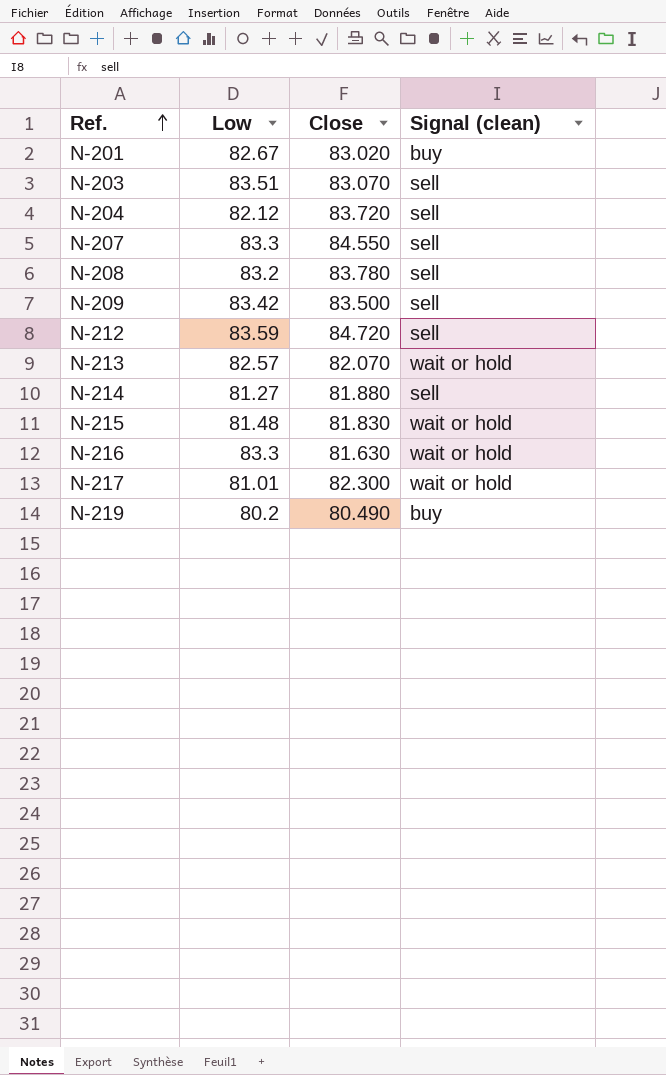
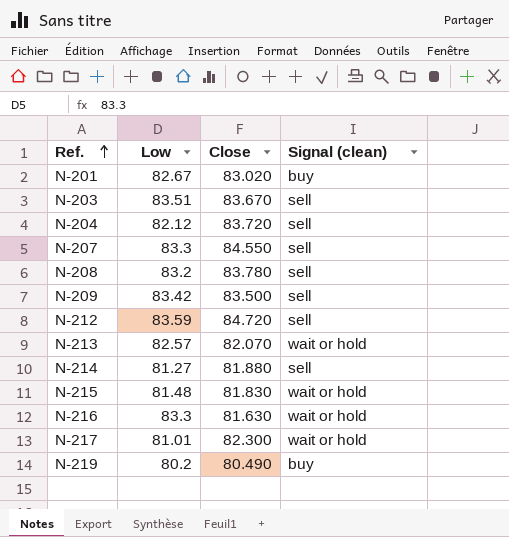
N-203 | Close: 83.070 -> 83.670

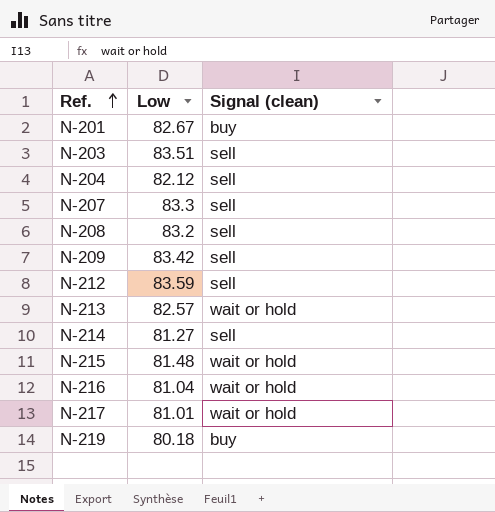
column Close | position: 3 -> none
N-216 | Low: 83.3 -> 81.04
N-219 | Low: 80.2 -> 80.18

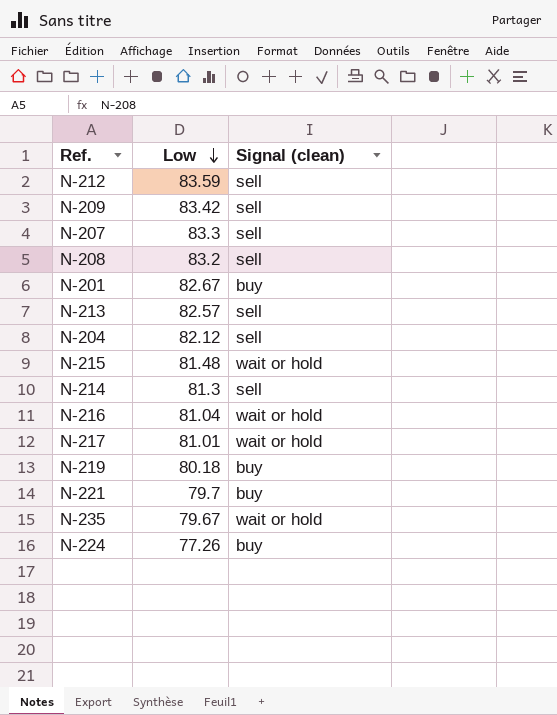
row order: Ref. ascending -> Low descending
row N-203: 83.51 | sell -> none
N-213 | Signal (clean): wait or hold -> sell
N-214 | Low: 81.27 -> 81.3
row N-221: none -> 79.7 | buy
row N-235: none -> 79.67 | wait or hold
row N-224: none -> 77.26 | buy

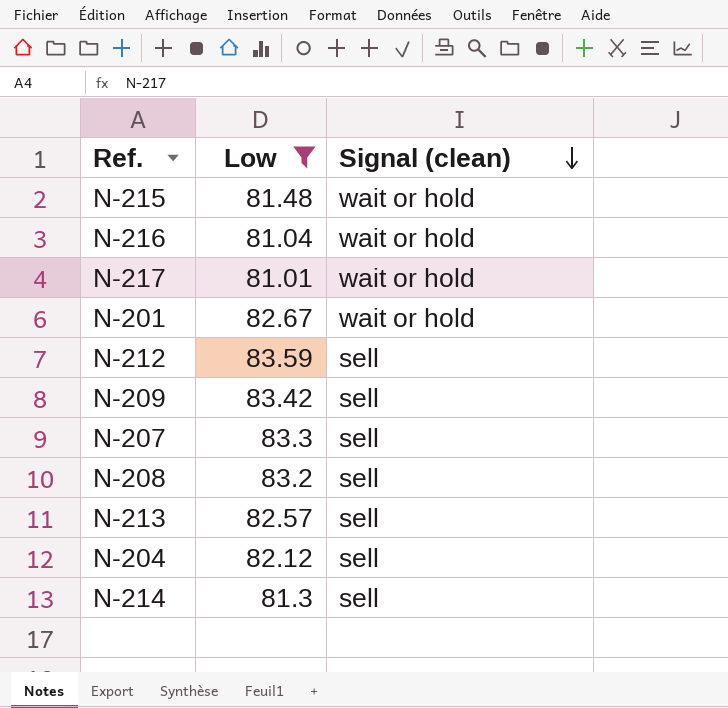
filter: none -> Low >= 81.01
row order: Low descending -> Signal (clean) descending
N-201 | Signal (clean): buy -> wait or hold

